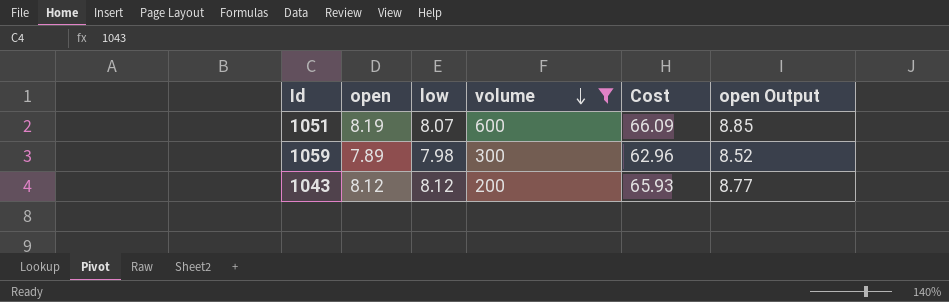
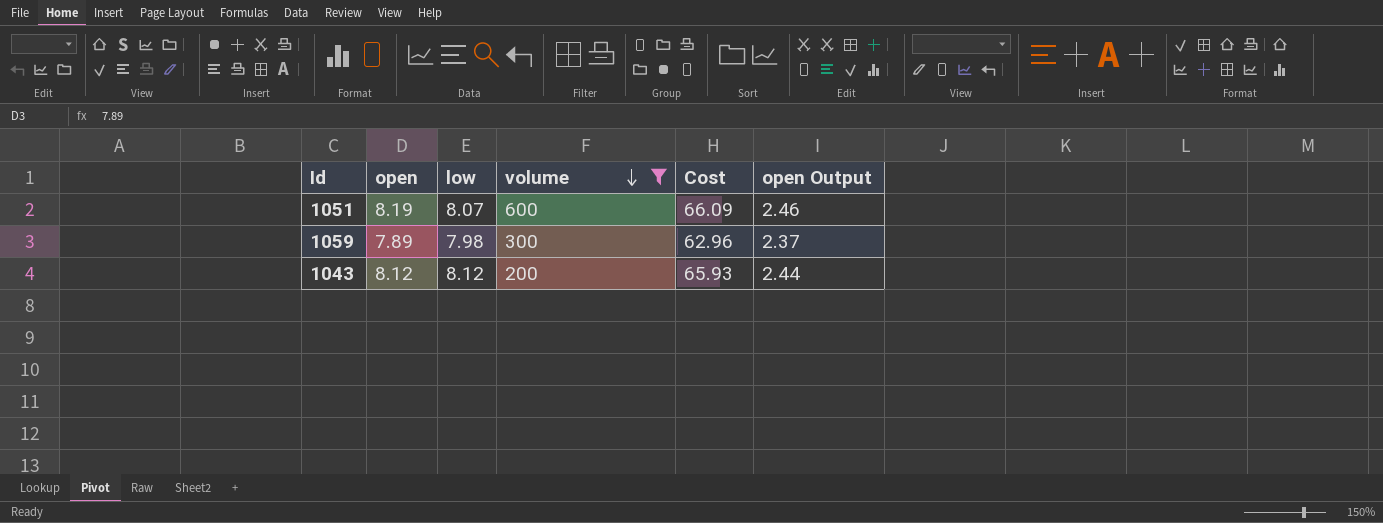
column open Output | formula: [open] * 1.08 -> [open] * 0.3

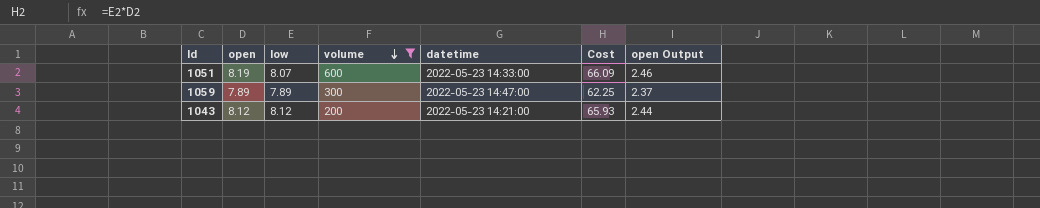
column datetime | position: none -> 5
1059 | low: 7.98 -> 7.89
1059 | Cost: 62.96 -> 62.25

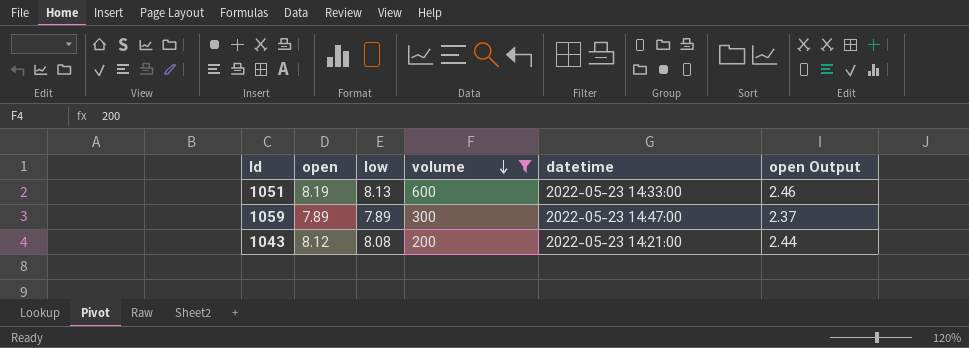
column Cost | formula: [open] * [low] -> none
1051 | low: 8.07 -> 8.13
1043 | low: 8.12 -> 8.08

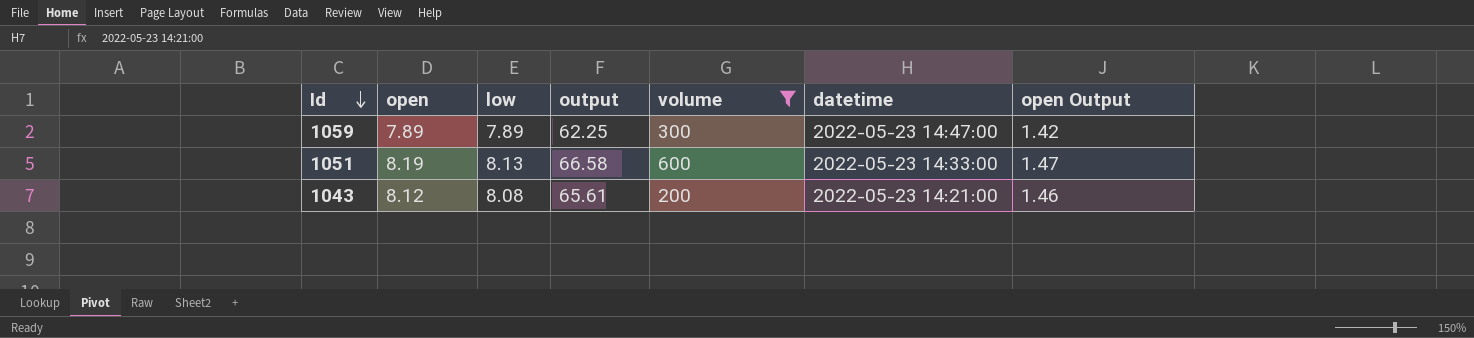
row order: volume descending -> Id descending
column output | formula: none -> [open] * [low]
column open Output | formula: [open] * 0.3 -> [open] * 0.18

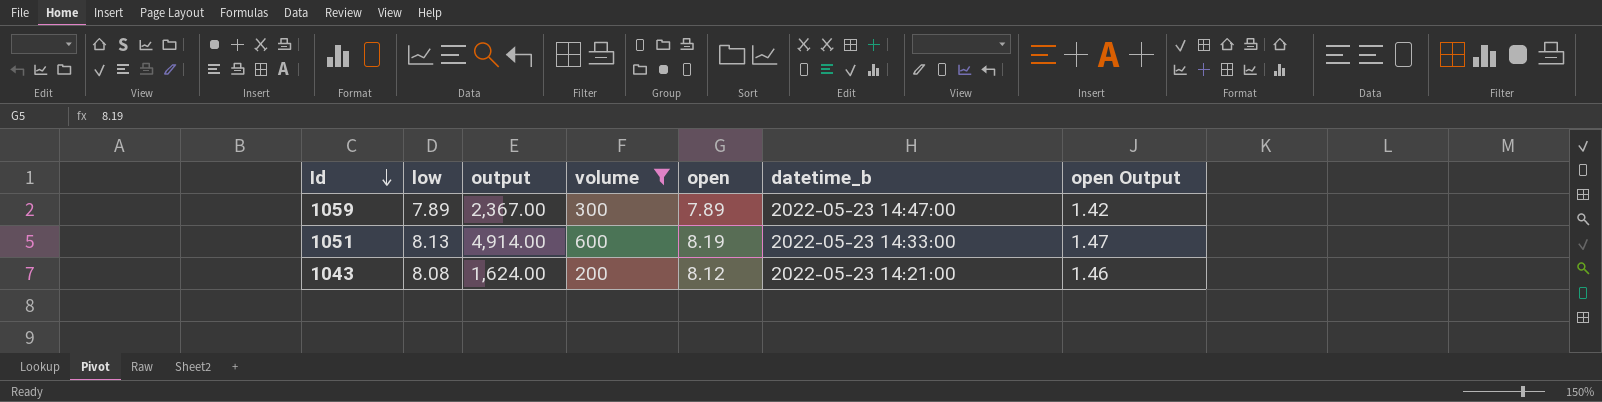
column output | formula: [open] * [low] -> [volume] * [open]
column open | position: 2 -> 5
column name: datetime -> datetime_b

